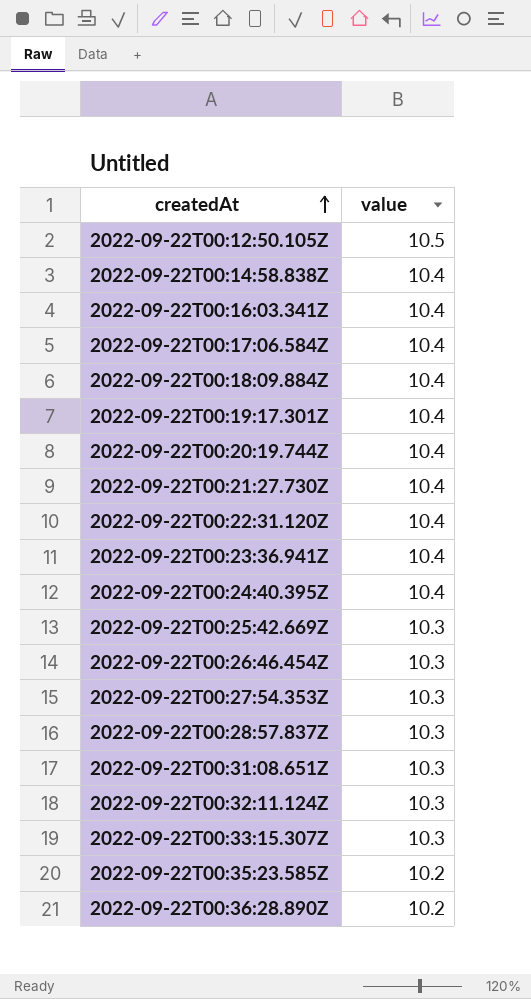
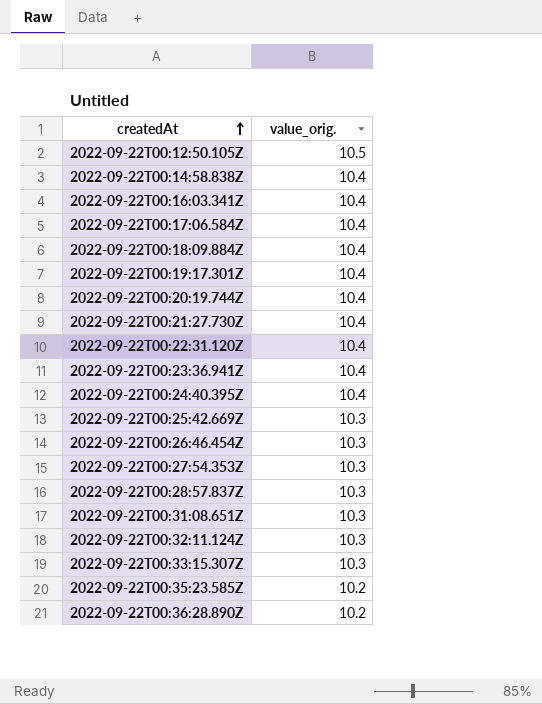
column name: value -> value_orig.

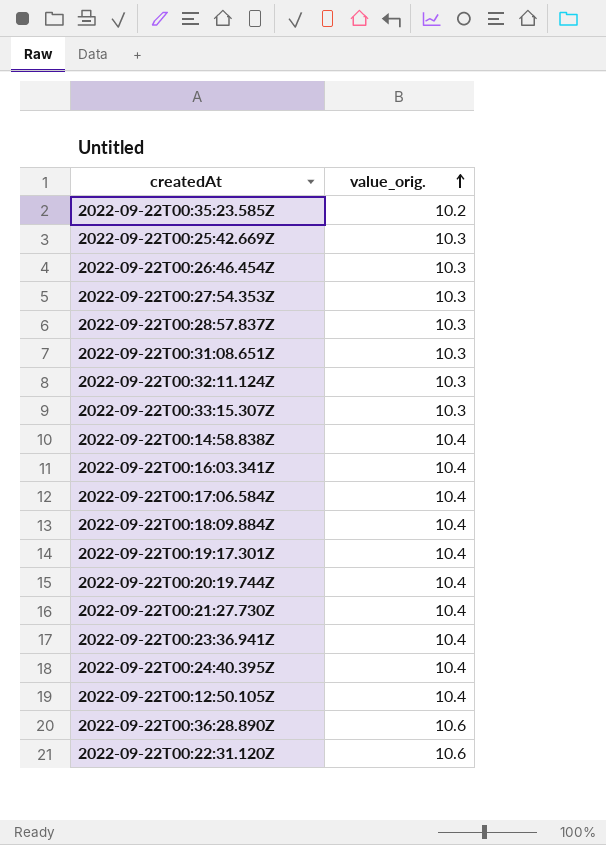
row order: createdAt ascending -> value_orig. ascending
2022-09-22T00:12:50.105Z | value_orig.: 10.5 -> 10.4
2022-09-22T00:36:28.890Z | value_orig.: 10.2 -> 10.6
2022-09-22T00:22:31.120Z | value_orig.: 10.4 -> 10.6

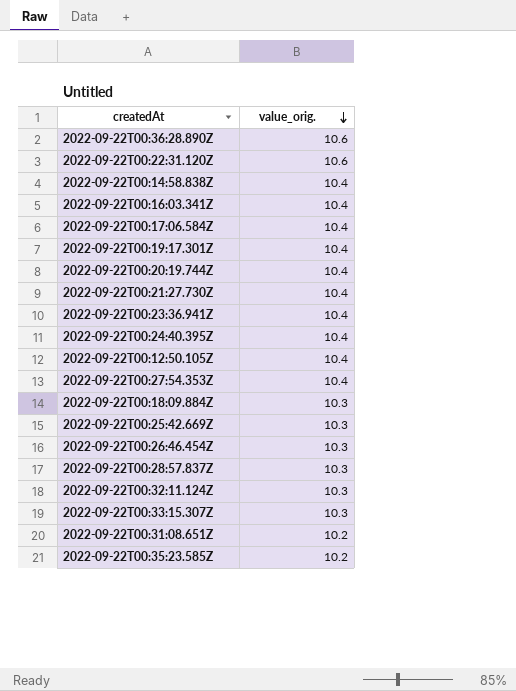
row order: value_orig. ascending -> value_orig. descending
2022-09-22T00:27:54.353Z | value_orig.: 10.3 -> 10.4
2022-09-22T00:18:09.884Z | value_orig.: 10.4 -> 10.3
2022-09-22T00:31:08.651Z | value_orig.: 10.3 -> 10.2

